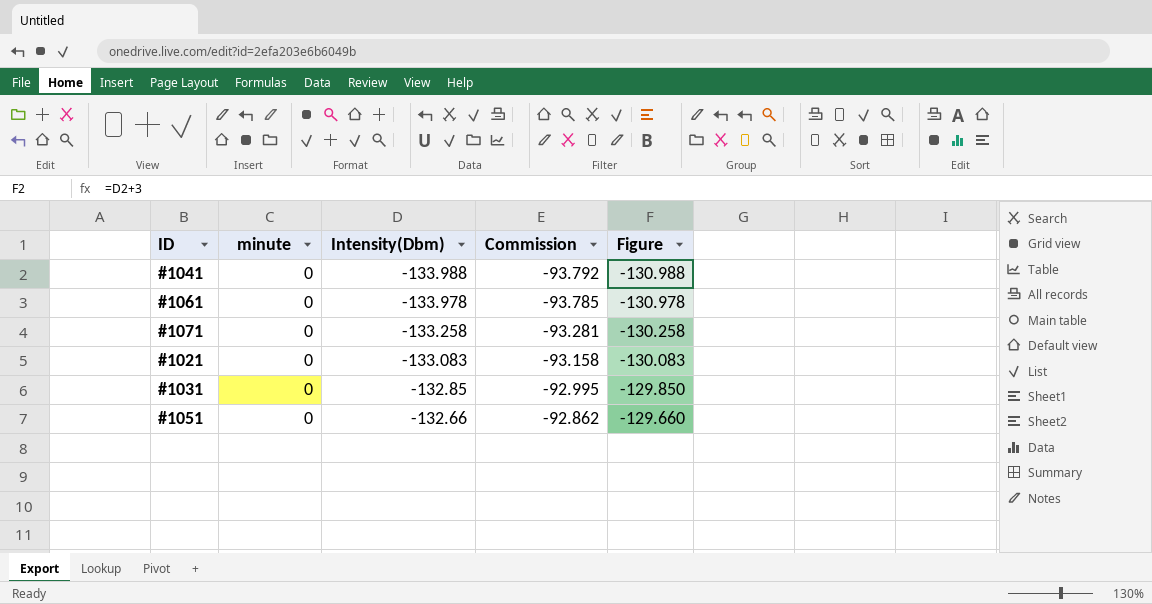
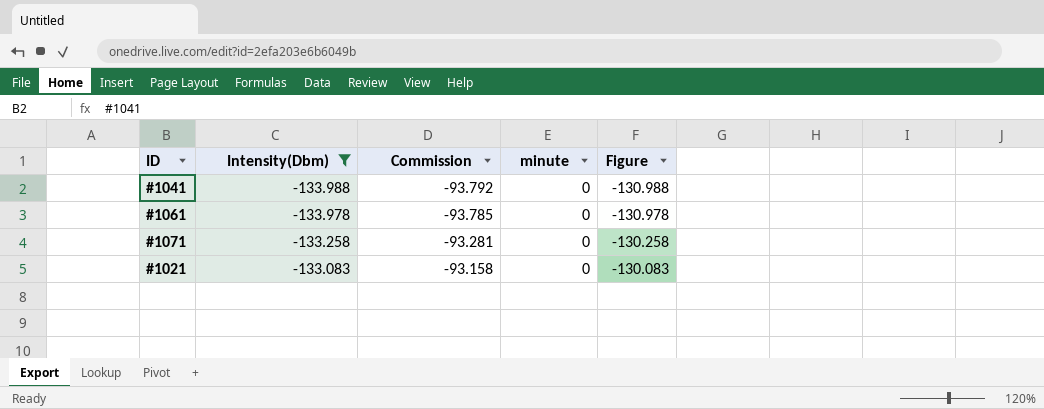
filter: none -> Intensity(Dbm) <= -133.083
column minute | position: 2 -> 4

